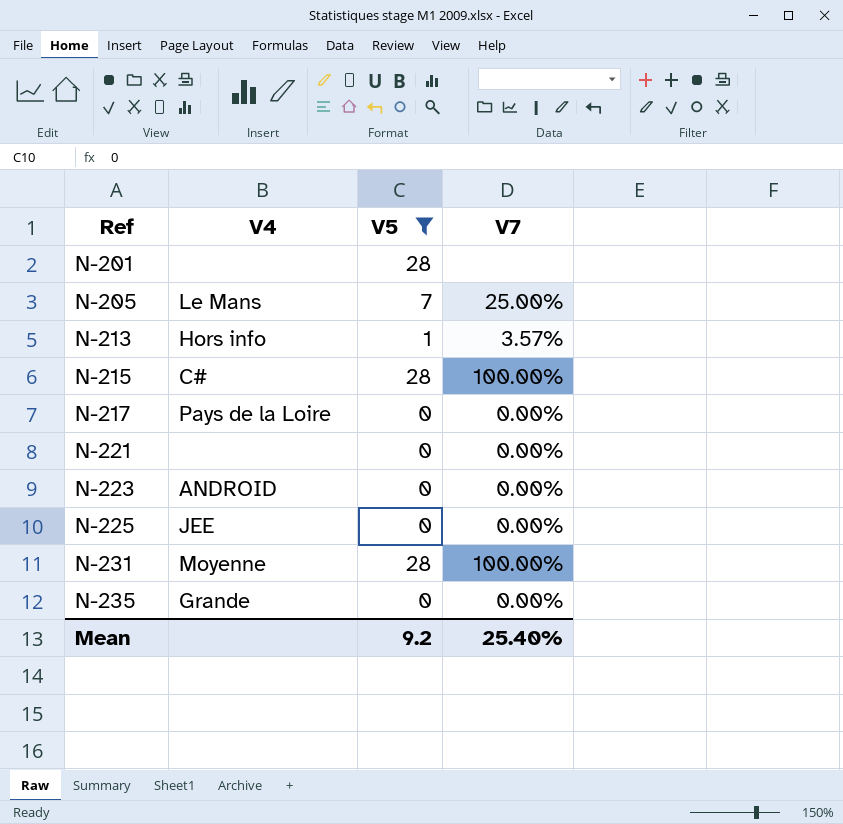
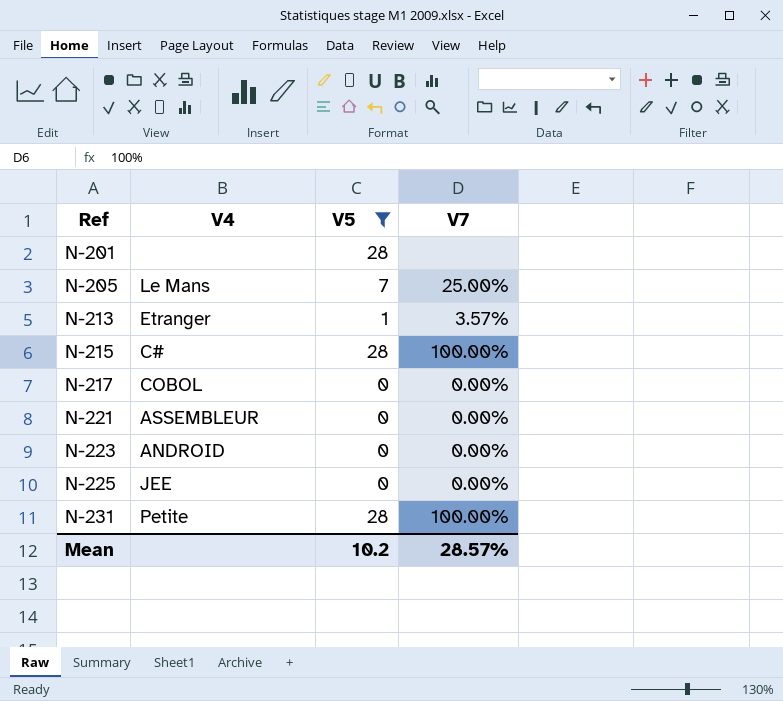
row N-235: Grande | 0 | 0.00% -> none
N-213 | V4: Hors info -> Etranger
N-217 | V4: Pays de la Loire -> COBOL
N-221 | V4: none -> ASSEMBLEUR
N-231 | V4: Moyenne -> Petite
Mean | V5: 9.2 -> 10.2
Mean | V7: 25.40% -> 28.57%

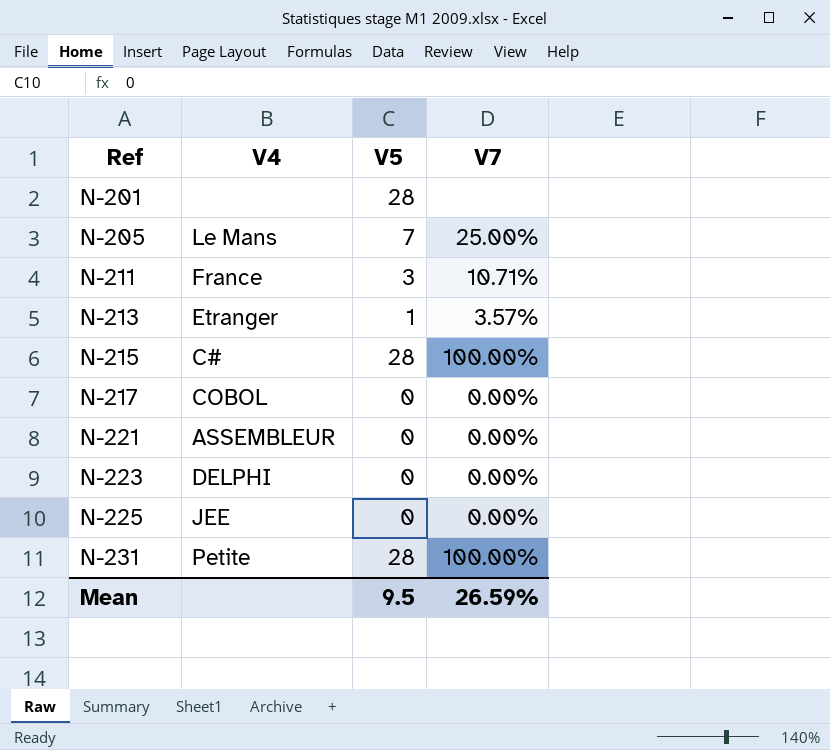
filter: V5 != 3 -> none
N-223 | V4: ANDROID -> DELPHI
Mean | V5: 10.2 -> 9.5
Mean | V7: 28.57% -> 26.59%

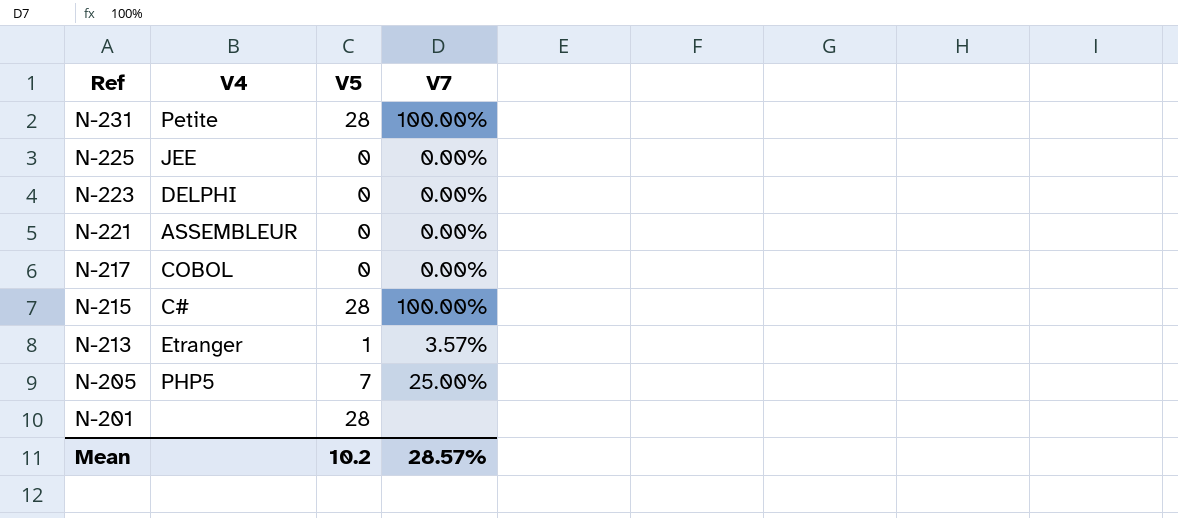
row order: Ref ascending -> Ref descending
row N-211: France | 3 | 10.71% -> none
N-205 | V4: Le Mans -> PHP5
Mean | V5: 9.5 -> 10.2
Mean | V7: 26.59% -> 28.57%

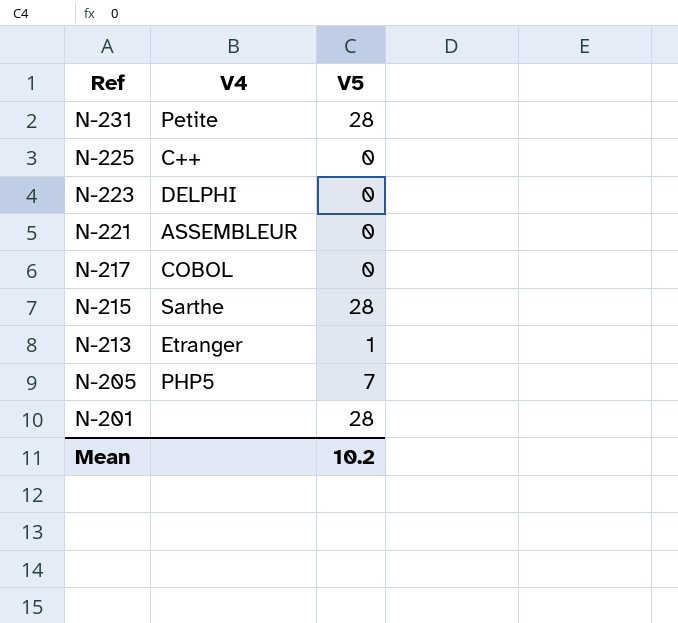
column V7 | position: 4 -> none
N-225 | V4: JEE -> C++
N-215 | V4: C# -> Sarthe

